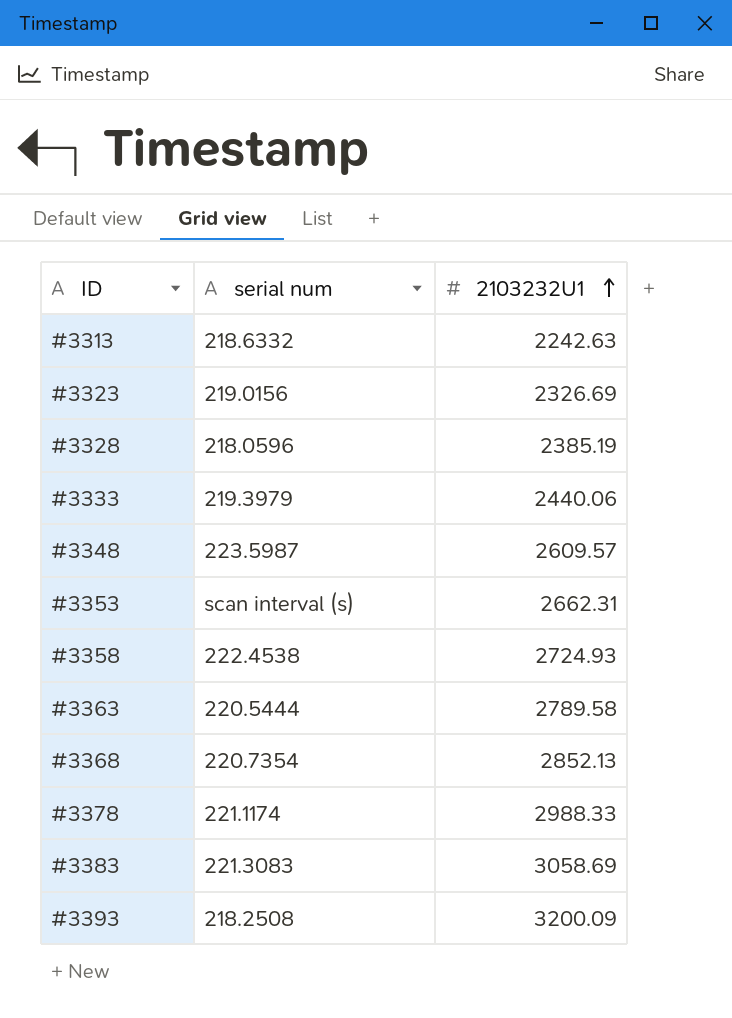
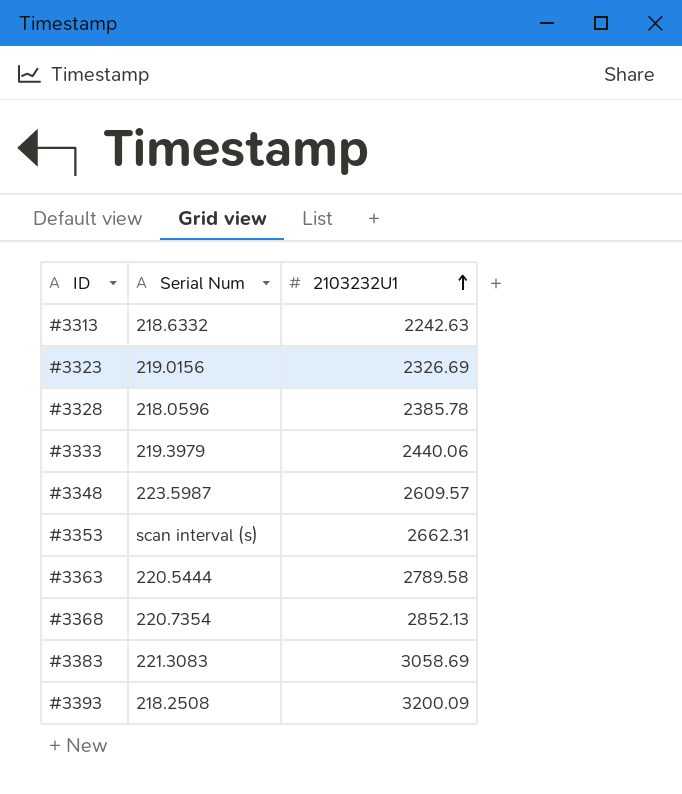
column name: serial num -> Serial Num
row #3358: 222.4538 | 2724.93 -> none
row #3378: 221.1174 | 2988.33 -> none
#3328 | 2103232U1: 2385.19 -> 2385.78

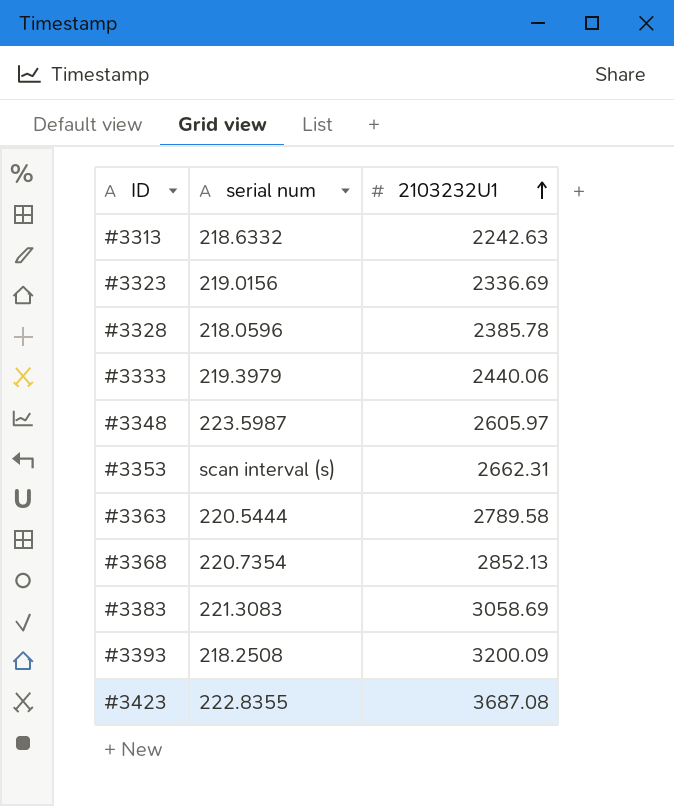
column name: Serial Num -> serial num
#3323 | 2103232U1: 2326.69 -> 2336.69
#3348 | 2103232U1: 2609.57 -> 2605.97
row #3423: none -> 222.8355 | 3687.08

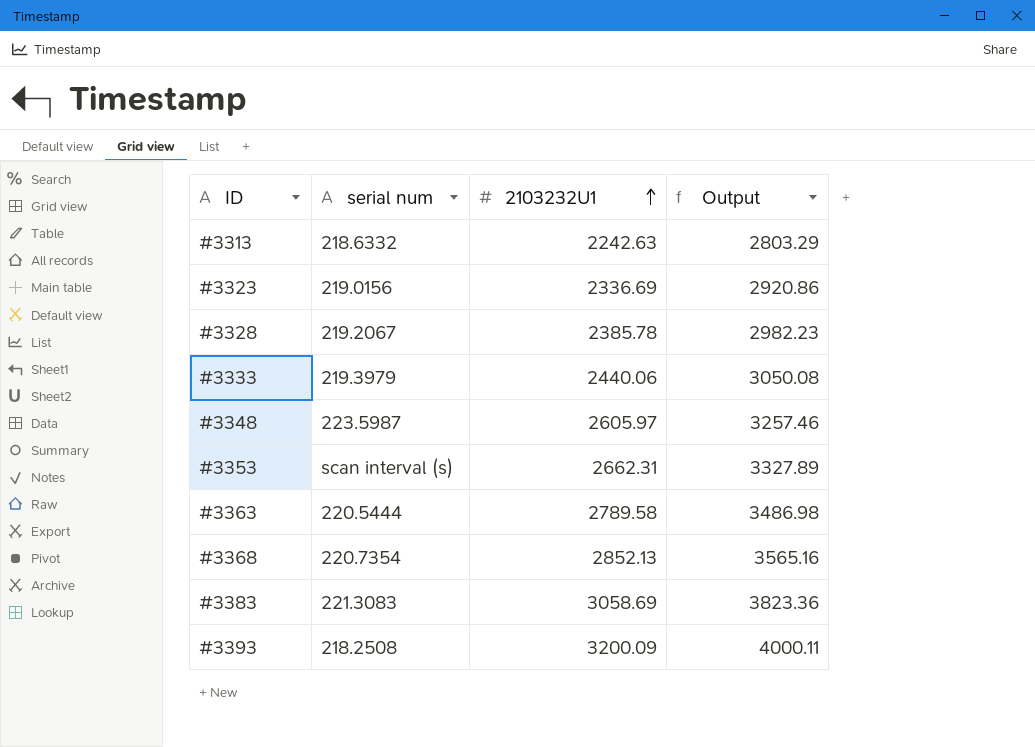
column Output | formula: none -> [2103232U1] * 1.25
row #3423: 222.8355 | 3687.08 -> none
#3328 | serial num: 218.0596 -> 219.2067

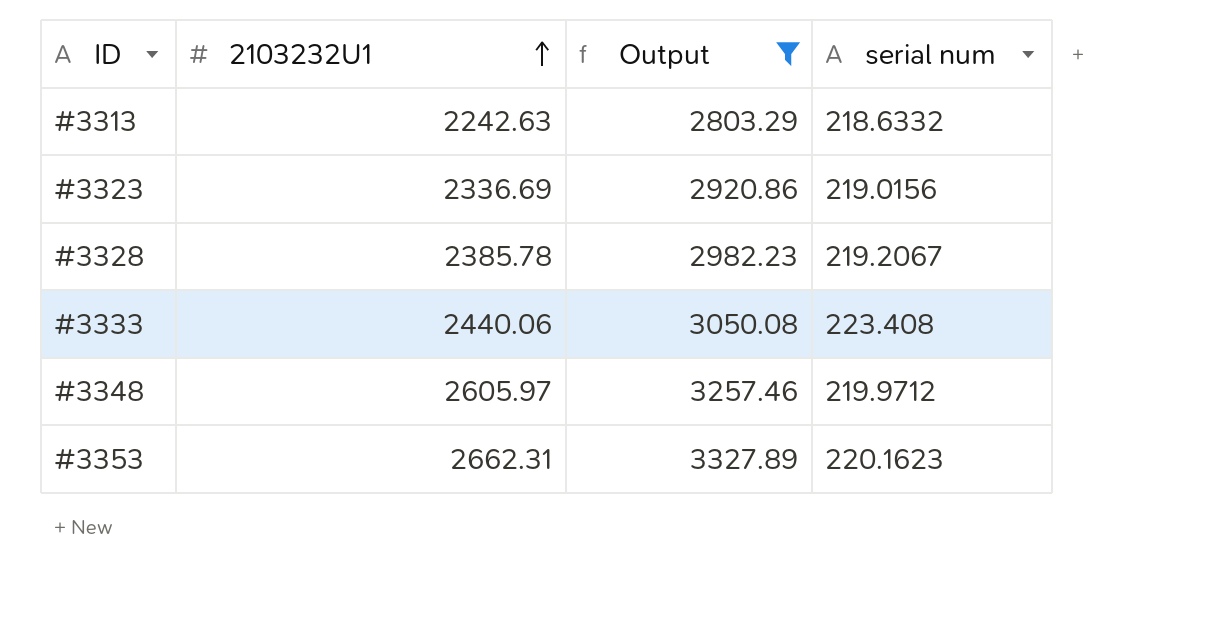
filter: none -> Output <= 3327.89
column serial num | position: 2 -> 4
#3333 | serial num: 219.3979 -> 223.408
#3348 | serial num: 223.5987 -> 219.9712
#3353 | serial num: scan interval (s) -> 220.1623

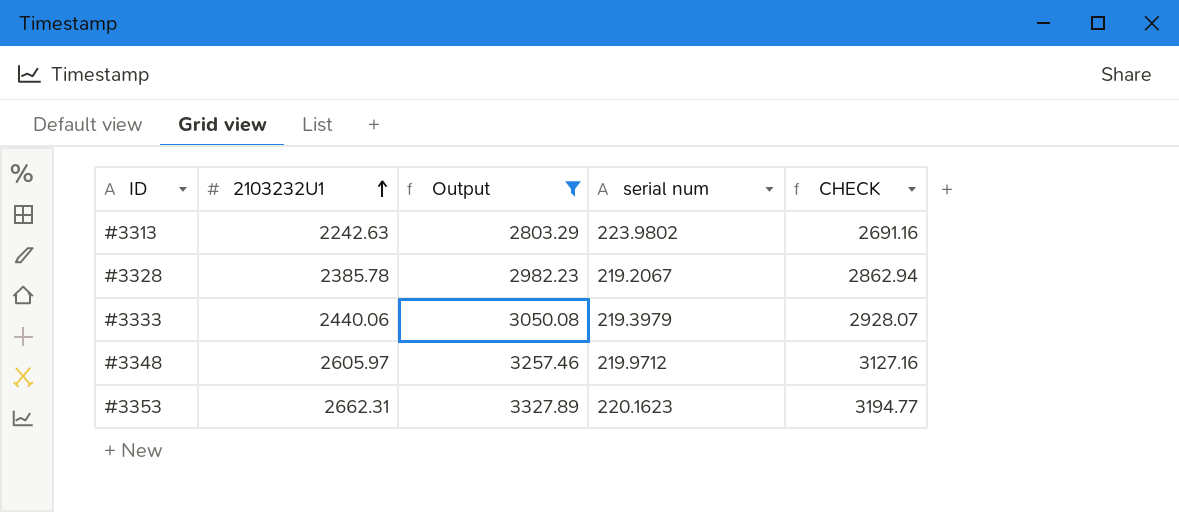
column CHECK | formula: none -> [2103232U1] * 1.2
row #3323: 2336.69 | 2920.86 | 219.0156 -> none
#3313 | serial num: 218.6332 -> 223.9802
#3333 | serial num: 223.408 -> 219.3979

